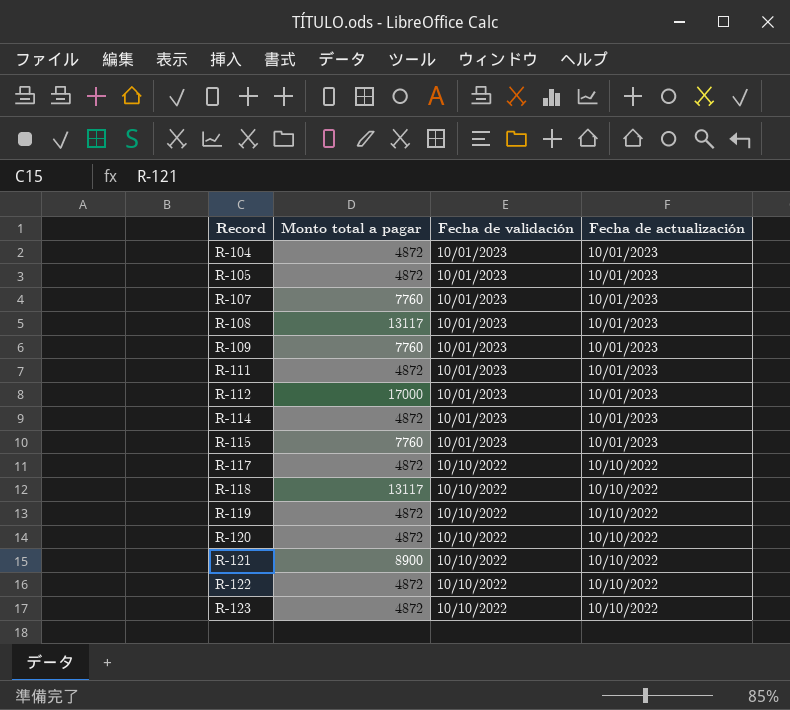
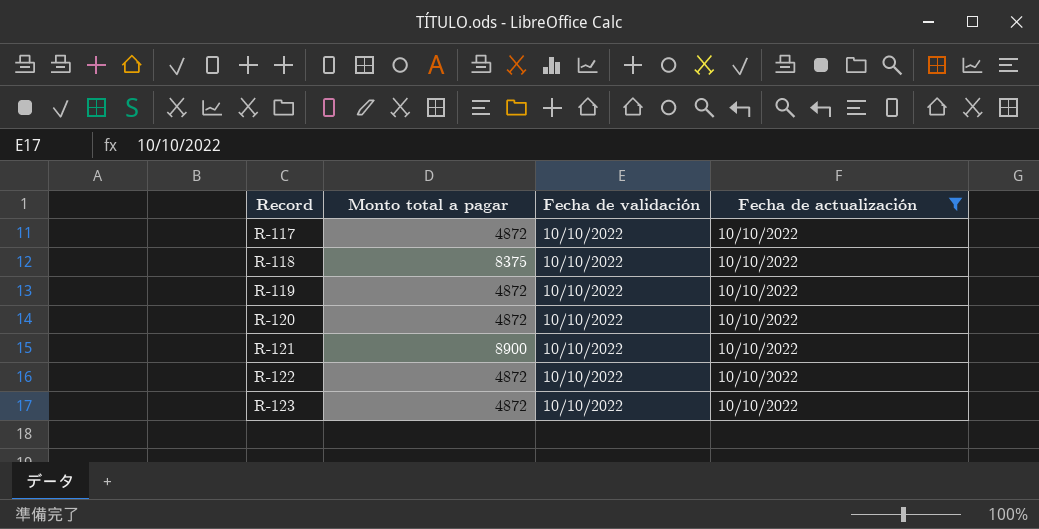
filter: none -> Fecha de actualización = 10/10/2022
R-118 | Monto total a pagar: 13117 -> 8375

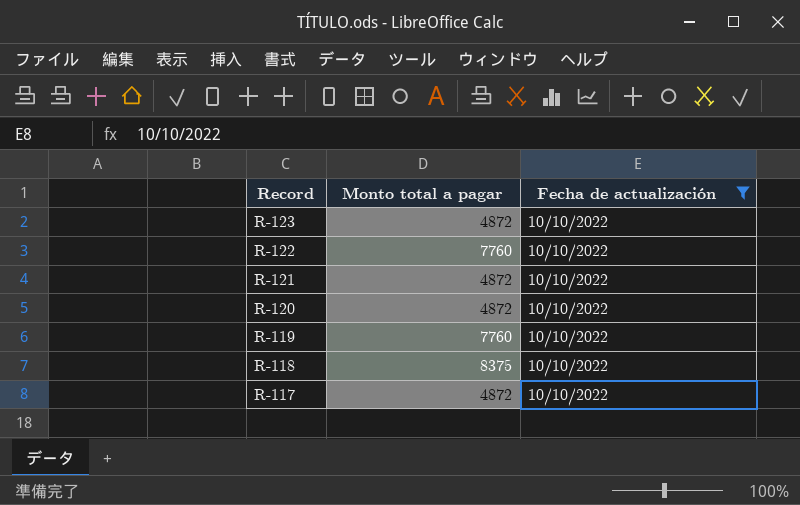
row order: Record ascending -> Record descending
column Fecha de validación | position: 3 -> none
R-122 | Monto total a pagar: 4872 -> 7760
R-121 | Monto total a pagar: 8900 -> 4872
R-119 | Monto total a pagar: 4872 -> 7760

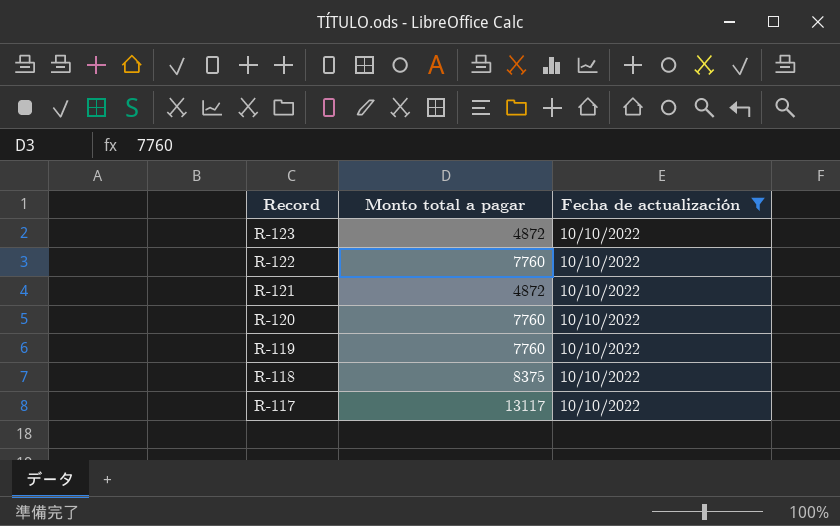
R-120 | Monto total a pagar: 4872 -> 7760
R-117 | Monto total a pagar: 4872 -> 13117

